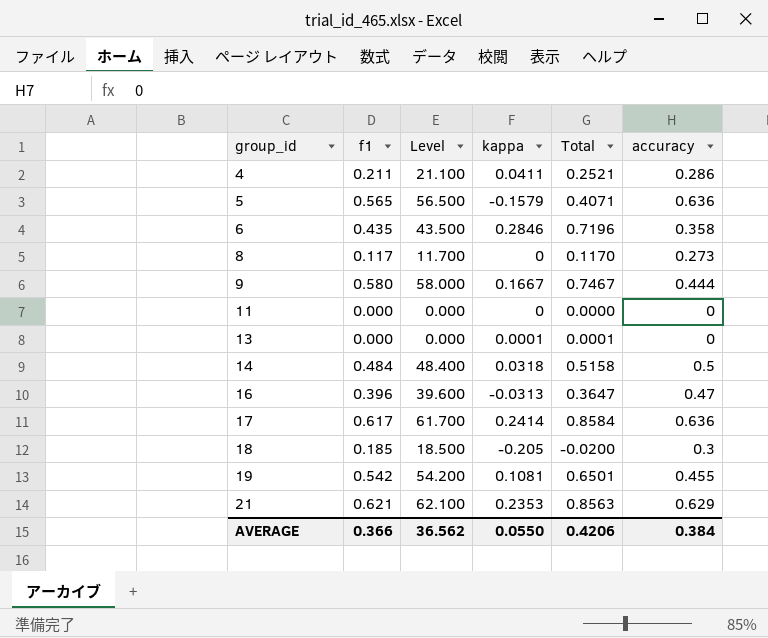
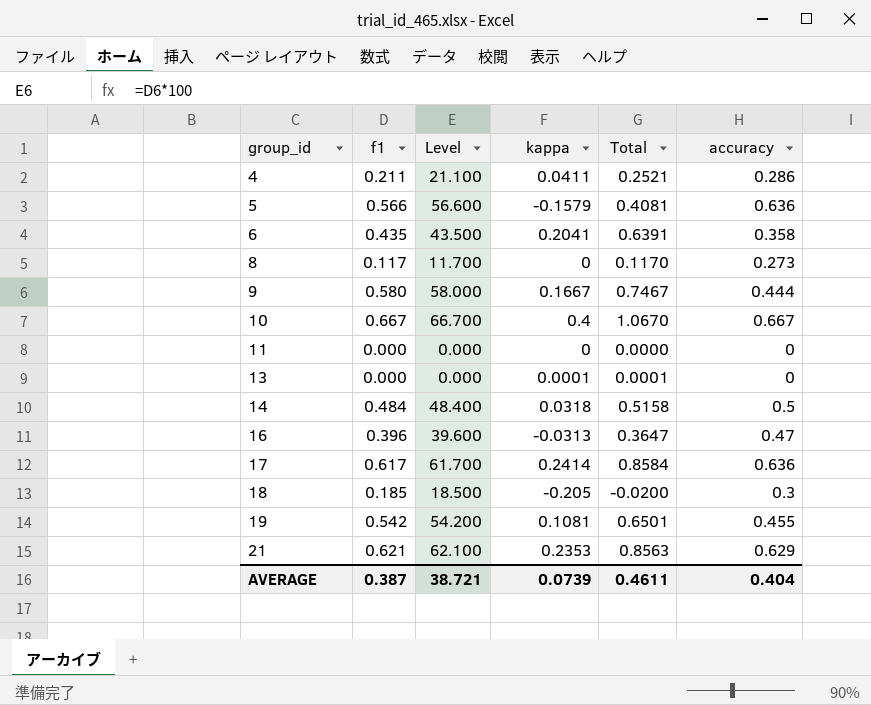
5 | f1: 0.565 -> 0.566
5 | Level: 56.500 -> 56.600
5 | Total: 0.4071 -> 0.4081
6 | kappa: 0.2846 -> 0.2041
6 | Total: 0.7196 -> 0.6391
row 10: none -> 0.667 | 66.700 | 0.4 | 1.0670 | 0.667
AVERAGE | f1: 0.366 -> 0.387
AVERAGE | Level: 36.562 -> 38.721
AVERAGE | kappa: 0.0550 -> 0.0739
AVERAGE | Total: 0.4206 -> 0.4611
AVERAGE | accuracy: 0.384 -> 0.404

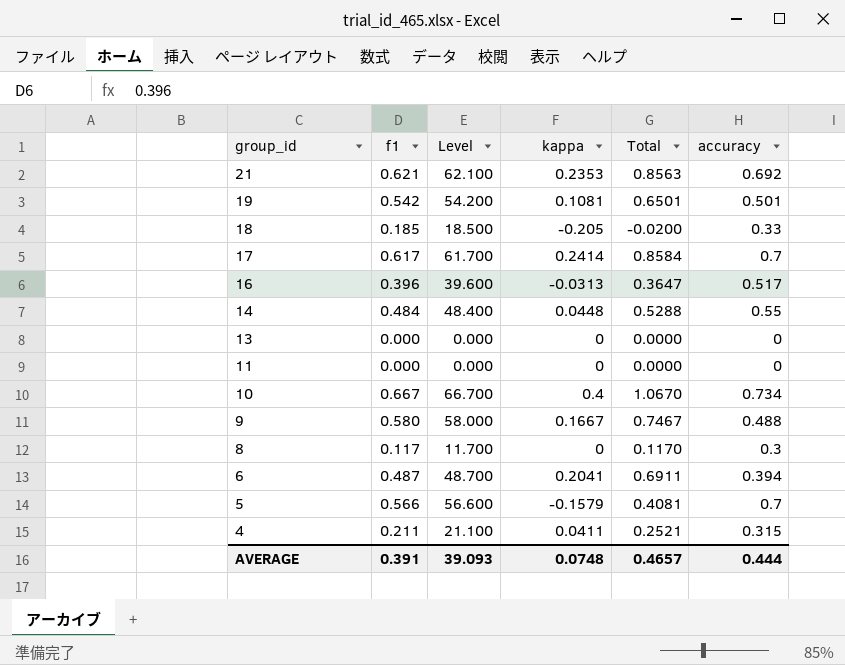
row order: group_id ascending -> group_id descending
21 | accuracy: 0.629 -> 0.692
19 | accuracy: 0.455 -> 0.501
18 | accuracy: 0.3 -> 0.33
17 | accuracy: 0.636 -> 0.7
16 | accuracy: 0.47 -> 0.517
14 | kappa: 0.0318 -> 0.0448
14 | Total: 0.5158 -> 0.5288
14 | accuracy: 0.5 -> 0.55
13 | kappa: 0.0001 -> 0
13 | Total: 0.0001 -> 0.0000
10 | accuracy: 0.667 -> 0.734
9 | accuracy: 0.444 -> 0.488
8 | accuracy: 0.273 -> 0.3
6 | f1: 0.435 -> 0.487
6 | Level: 43.500 -> 48.700
6 | Total: 0.6391 -> 0.6911
6 | accuracy: 0.358 -> 0.394
5 | accuracy: 0.636 -> 0.7
4 | accuracy: 0.286 -> 0.315
AVERAGE | f1: 0.387 -> 0.391
AVERAGE | Level: 38.721 -> 39.093
AVERAGE | kappa: 0.0739 -> 0.0748
AVERAGE | Total: 0.4611 -> 0.4657
AVERAGE | accuracy: 0.404 -> 0.444

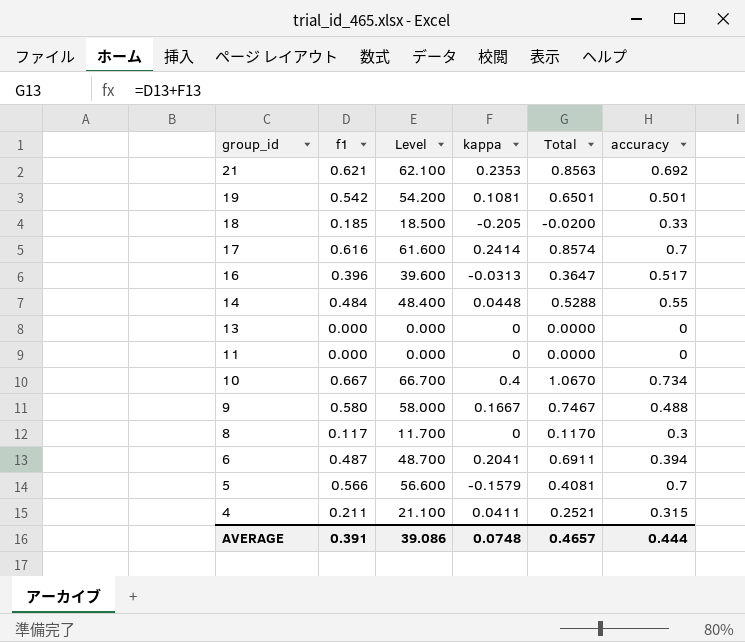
17 | f1: 0.617 -> 0.616
17 | Level: 61.700 -> 61.600
17 | Total: 0.8584 -> 0.8574
AVERAGE | Level: 39.093 -> 39.086

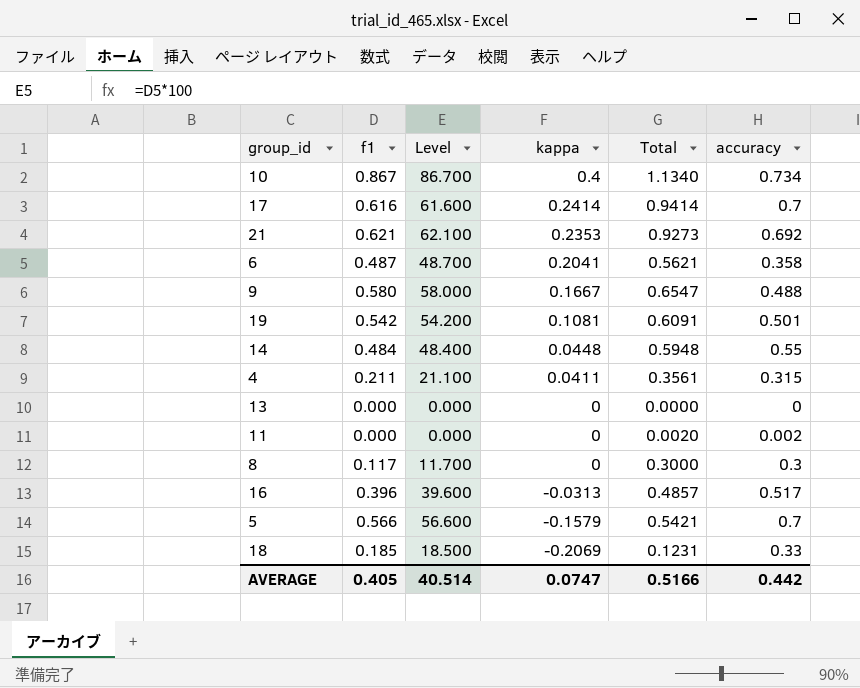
row order: group_id descending -> kappa descending
column Total | formula: [f1] + [kappa] -> [kappa] + [accuracy]
10 | f1: 0.667 -> 0.867
10 | Level: 66.700 -> 86.700
6 | accuracy: 0.394 -> 0.358
11 | accuracy: 0 -> 0.002
18 | kappa: -0.205 -> -0.2069
AVERAGE | f1: 0.391 -> 0.405
AVERAGE | Level: 39.086 -> 40.514
AVERAGE | kappa: 0.0748 -> 0.0747
AVERAGE | Total: 0.4657 -> 0.5166
AVERAGE | accuracy: 0.444 -> 0.442

